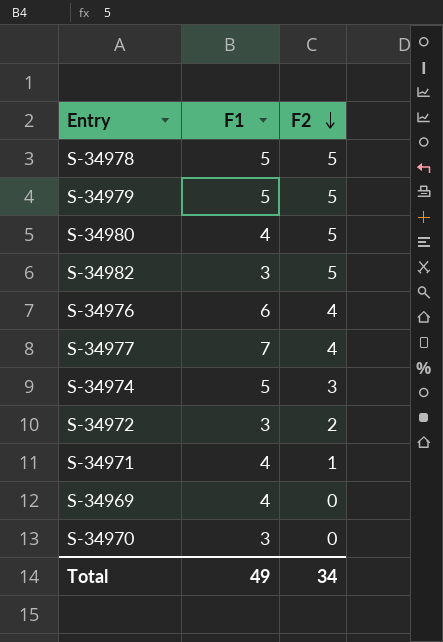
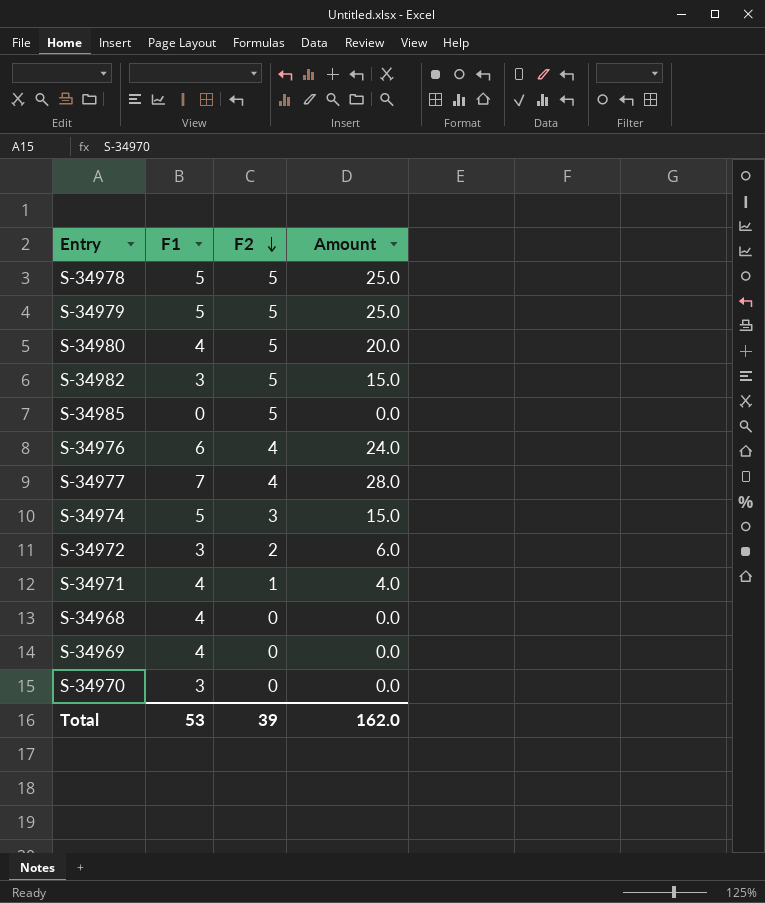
column Amount | formula: none -> [F1] * [F2]
row S-34985: none -> 0 | 5 | 0.0
row S-34968: none -> 4 | 0 | 0.0
Total | F1: 49 -> 53
Total | F2: 34 -> 39

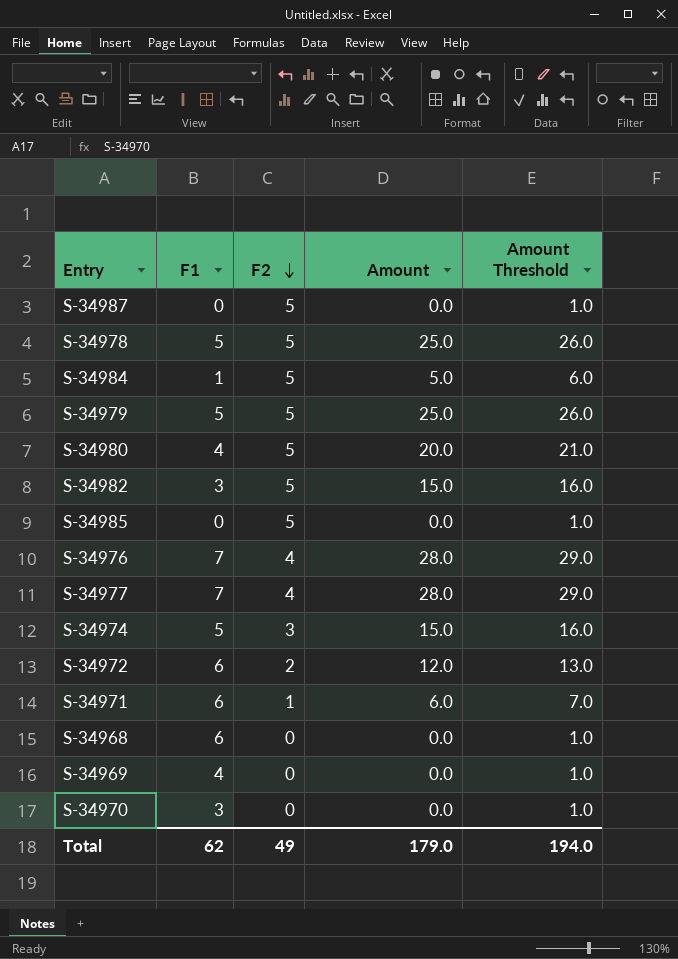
column Amount Threshold | formula: none -> [Amount] + 1
row S-34987: none -> 0 | 5 | 0.0 | 1.0
row S-34984: none -> 1 | 5 | 5.0 | 6.0
S-34976 | F1: 6 -> 7
S-34976 | Amount: 24.0 -> 28.0
S-34972 | F1: 3 -> 6
S-34972 | Amount: 6.0 -> 12.0
S-34971 | F1: 4 -> 6
S-34971 | Amount: 4.0 -> 6.0
S-34968 | F1: 4 -> 6
Total | F1: 53 -> 62
Total | F2: 39 -> 49
Total | Amount: 162.0 -> 179.0

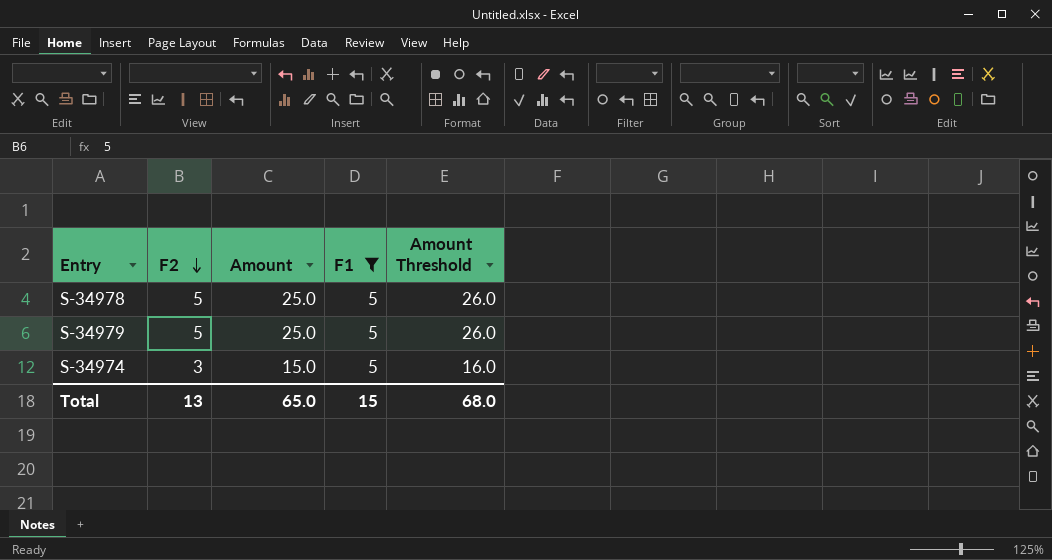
filter: none -> F1 = 5
column F1 | position: 2 -> 4
Total | F2: 49 -> 13
Total | Amount: 179.0 -> 65.0
Total | F1: 62 -> 15
Total | Amount Threshold: 194.0 -> 68.0

